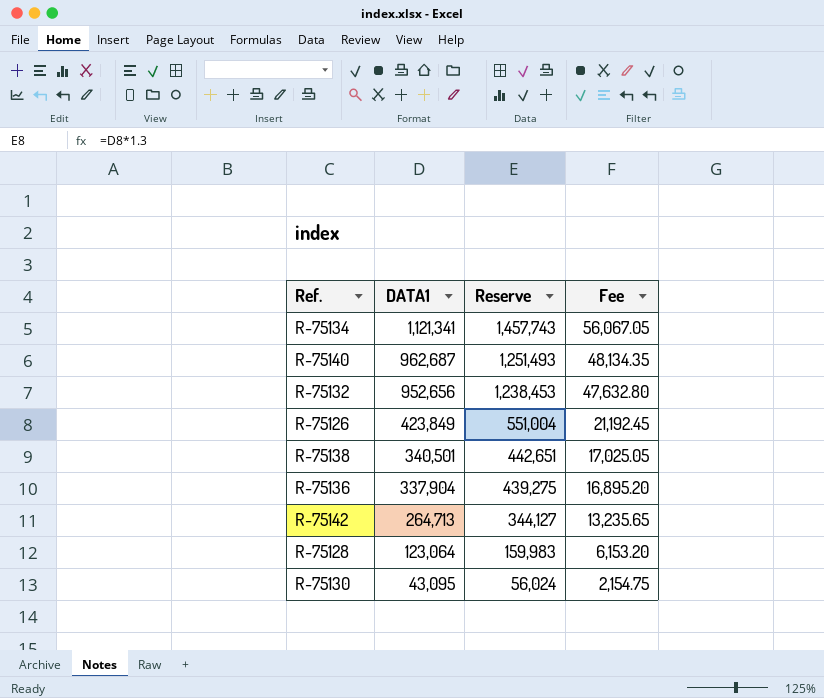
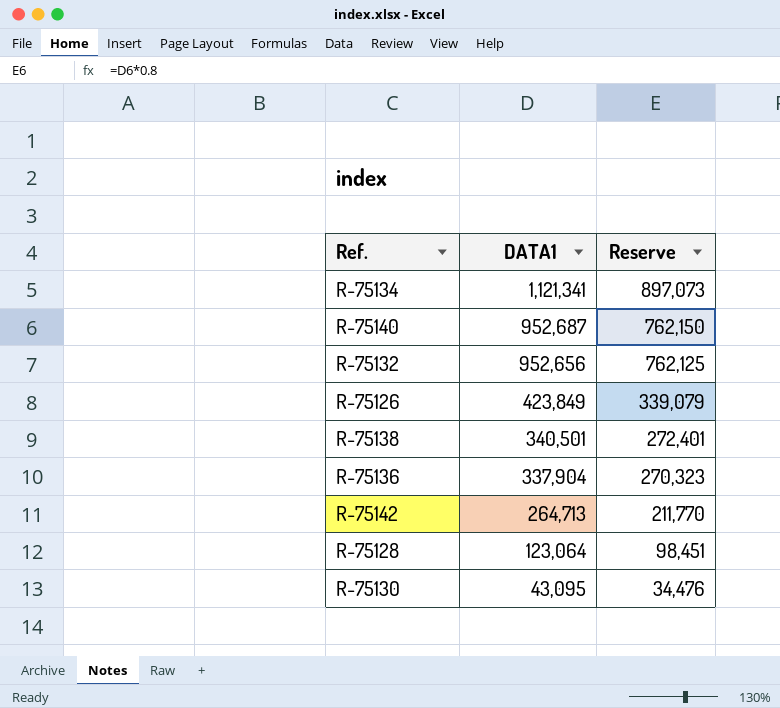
column Fee | formula: [DATA1] * 0.05 -> none
column Reserve | formula: [DATA1] * 1.3 -> [DATA1] * 0.8
R-75140 | DATA1: 962,687 -> 952,687

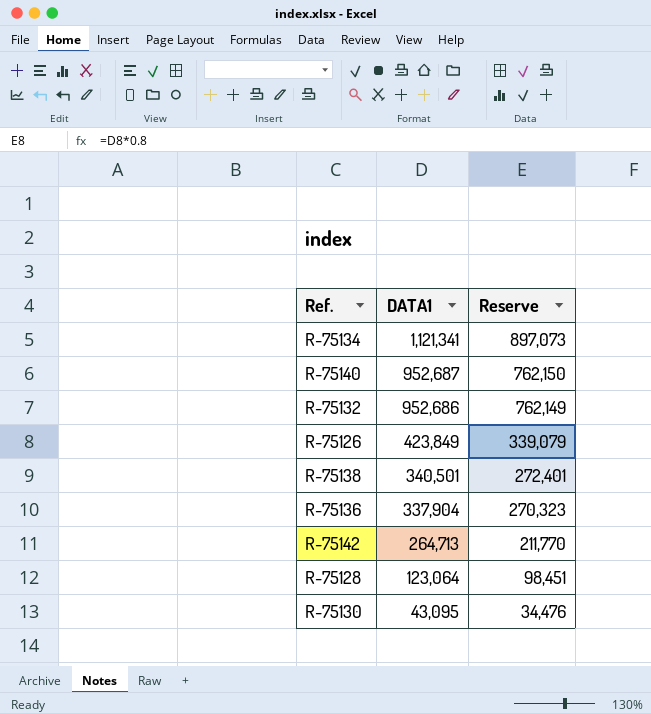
R-75132 | DATA1: 952,656 -> 952,686
R-75132 | Reserve: 762,125 -> 762,149

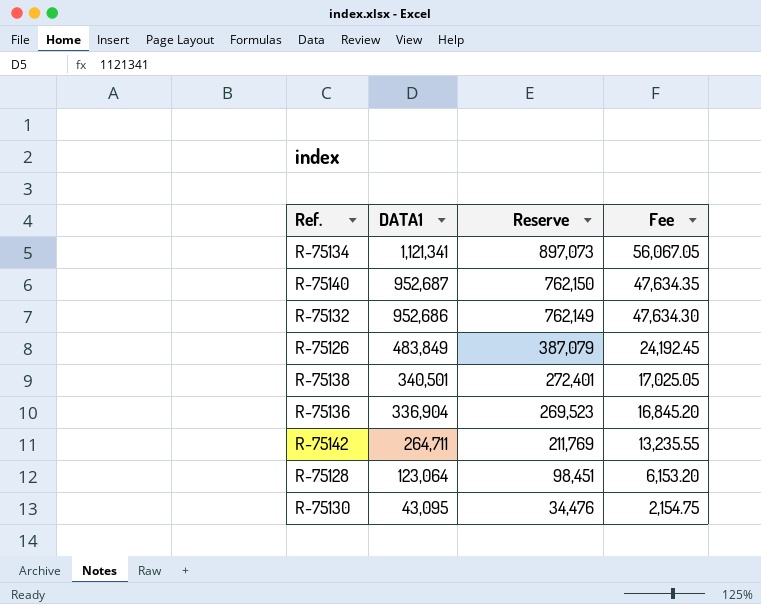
column Fee | formula: none -> [DATA1] * 0.05
R-75126 | DATA1: 423,849 -> 483,849
R-75126 | Reserve: 339,079 -> 387,079
R-75136 | DATA1: 337,904 -> 336,904
R-75136 | Reserve: 270,323 -> 269,523
R-75142 | DATA1: 264,713 -> 264,711
R-75142 | Reserve: 211,770 -> 211,769

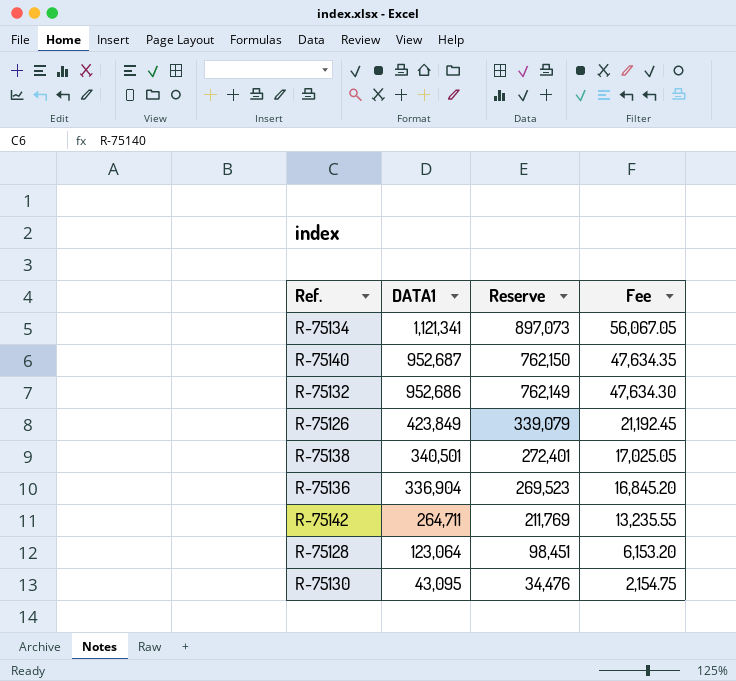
R-75126 | DATA1: 483,849 -> 423,849
R-75126 | Reserve: 387,079 -> 339,079
R-75126 | Fee: 24,192.45 -> 21,192.45

